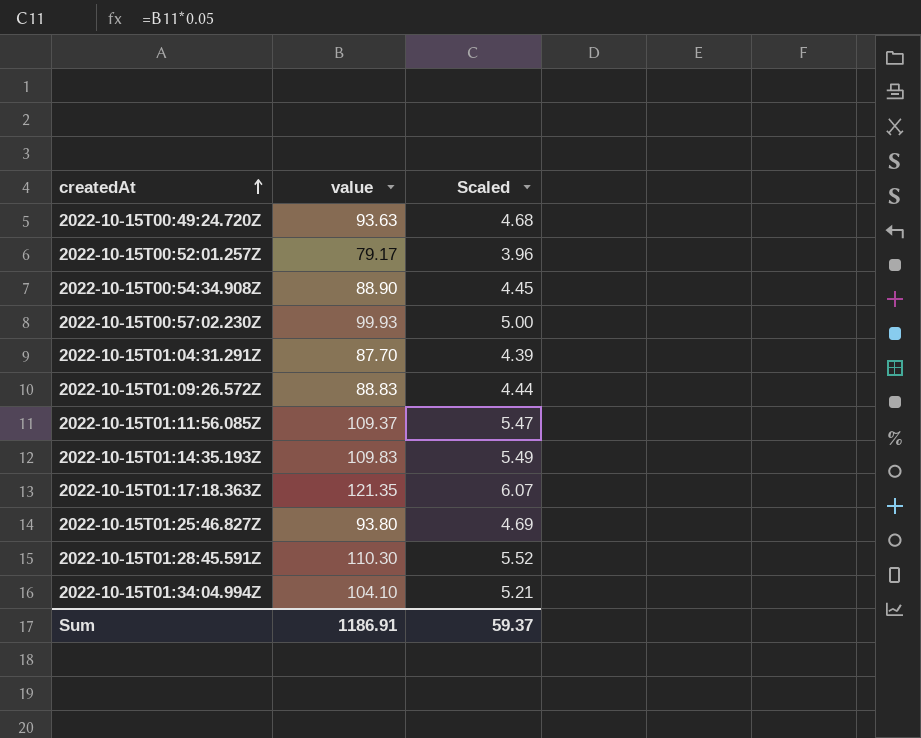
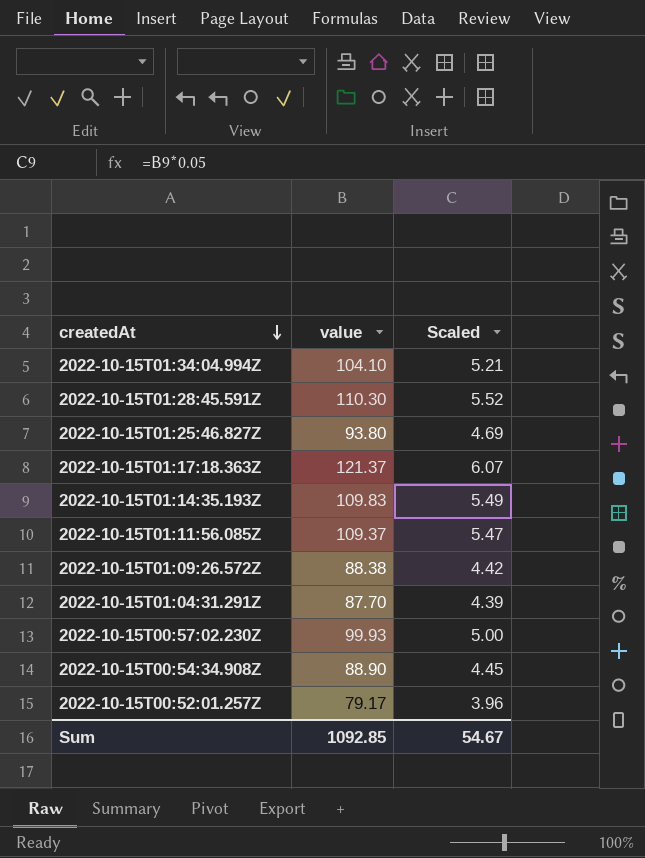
row order: createdAt ascending -> createdAt descending
row 2022-10-15T00:49:24.720Z: 93.63 | 4.68 -> none
2022-10-15T01:17:18.363Z | value: 121.35 -> 121.37
2022-10-15T01:09:26.572Z | value: 88.83 -> 88.38
2022-10-15T01:09:26.572Z | Scaled: 4.44 -> 4.42
Sum | value: 1186.91 -> 1092.85
Sum | Scaled: 59.37 -> 54.67

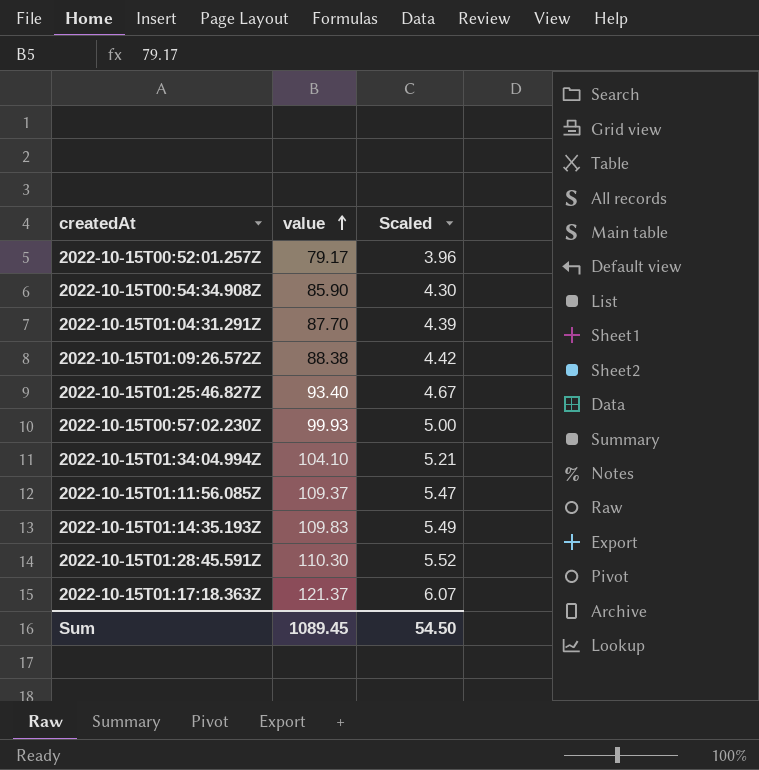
row order: createdAt descending -> value ascending
2022-10-15T00:54:34.908Z | value: 88.90 -> 85.90
2022-10-15T00:54:34.908Z | Scaled: 4.45 -> 4.30
2022-10-15T01:25:46.827Z | value: 93.80 -> 93.40
2022-10-15T01:25:46.827Z | Scaled: 4.69 -> 4.67
Sum | value: 1092.85 -> 1089.45
Sum | Scaled: 54.67 -> 54.50

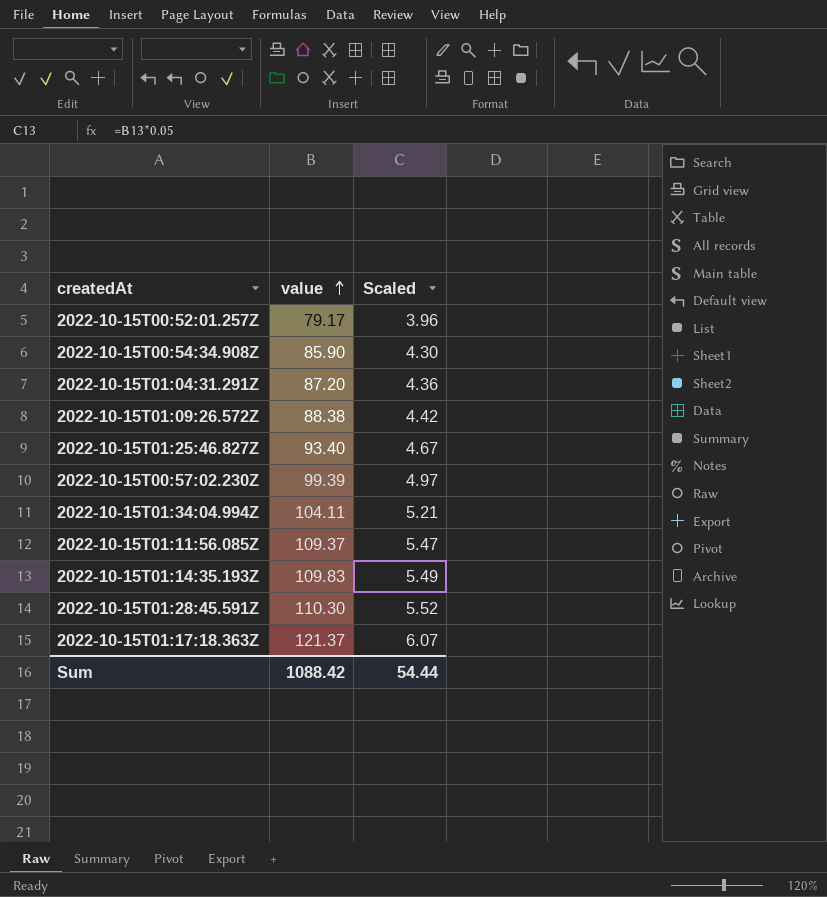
2022-10-15T01:04:31.291Z | value: 87.70 -> 87.20
2022-10-15T01:04:31.291Z | Scaled: 4.39 -> 4.36
2022-10-15T00:57:02.230Z | value: 99.93 -> 99.39
2022-10-15T00:57:02.230Z | Scaled: 5.00 -> 4.97
2022-10-15T01:34:04.994Z | value: 104.10 -> 104.11
Sum | value: 1089.45 -> 1088.42
Sum | Scaled: 54.50 -> 54.44

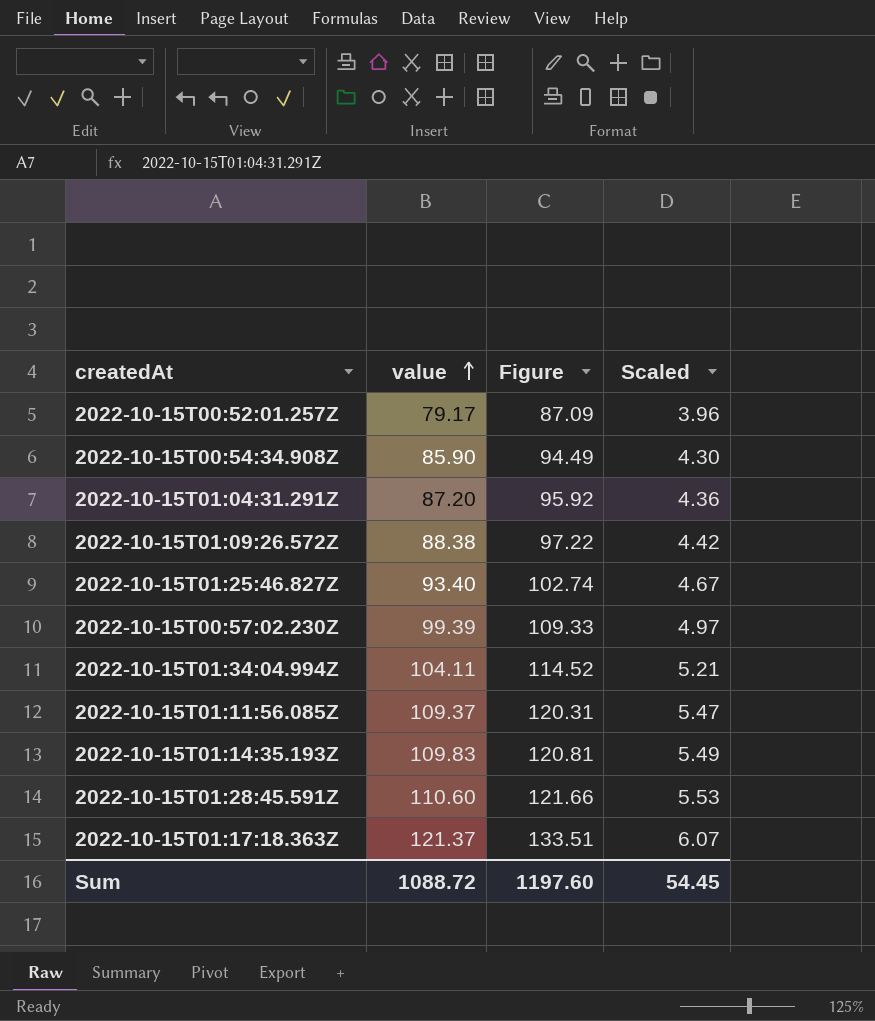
column Figure | formula: none -> [value] * 1.1
2022-10-15T01:28:45.591Z | value: 110.30 -> 110.60
2022-10-15T01:28:45.591Z | Scaled: 5.52 -> 5.53
Sum | value: 1088.42 -> 1088.72
Sum | Scaled: 54.44 -> 54.45

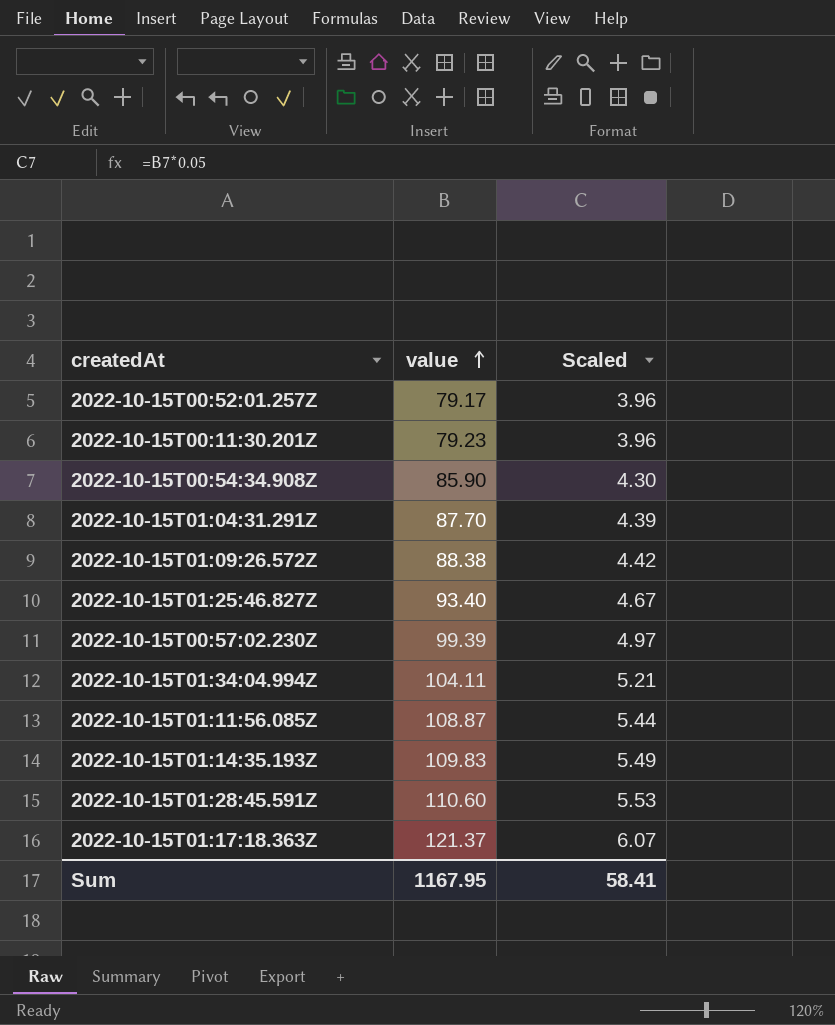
column Figure | formula: [value] * 1.1 -> none
row 2022-10-15T00:11:30.201Z: none -> 79.23 | 3.96
2022-10-15T01:04:31.291Z | value: 87.20 -> 87.70
2022-10-15T01:04:31.291Z | Scaled: 4.36 -> 4.39
2022-10-15T01:11:56.085Z | value: 109.37 -> 108.87
2022-10-15T01:11:56.085Z | Scaled: 5.47 -> 5.44
Sum | value: 1088.72 -> 1167.95
Sum | Scaled: 54.45 -> 58.41

